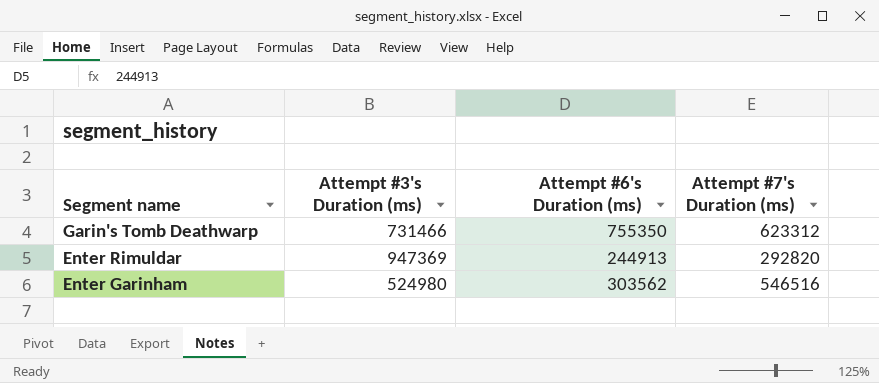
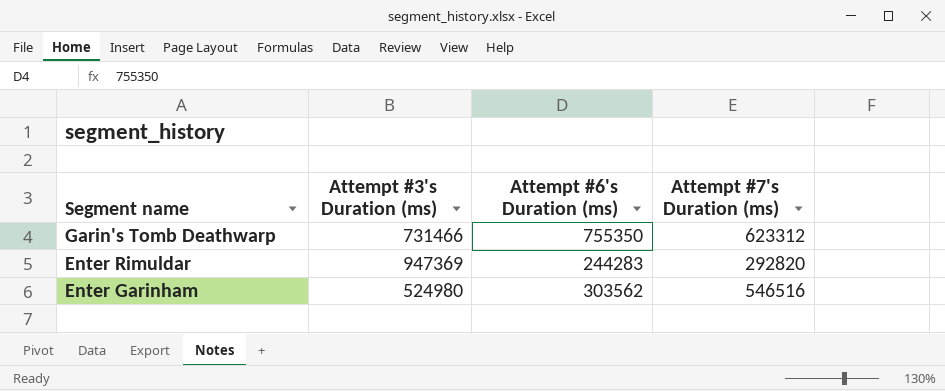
Enter Rimuldar | Attempt #6's Duration (ms): 244913 -> 244283

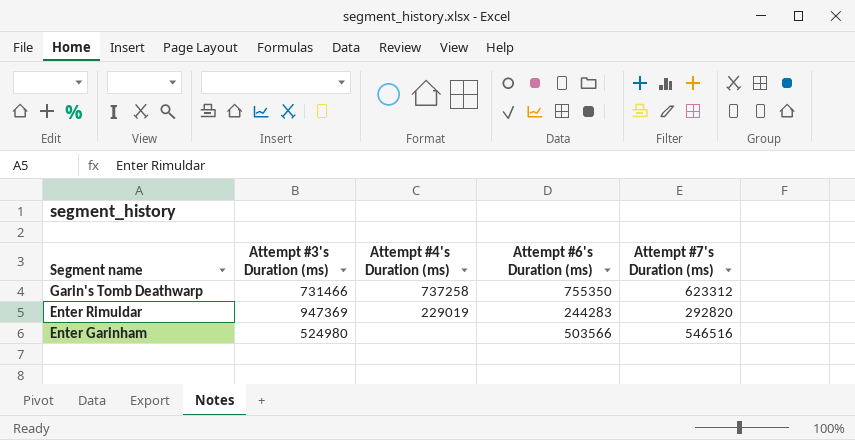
column Attempt #4's Duration (ms) | position: none -> 3
Enter Garinham | Attempt #6's Duration (ms): 303562 -> 503566

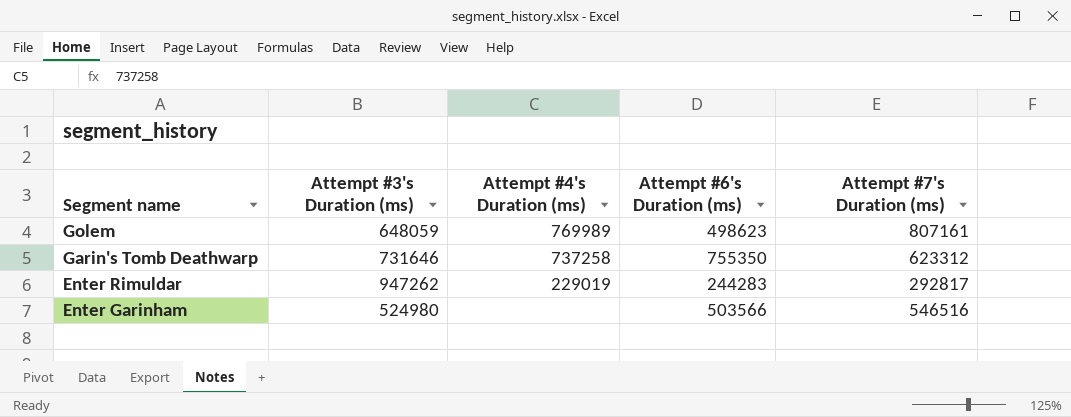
row Golem: none -> 648059 | 769989 | 498623 | 807161
Garin's Tomb Deathwarp | Attempt #3's Duration (ms): 731466 -> 731646
Enter Rimuldar | Attempt #3's Duration (ms): 947369 -> 947262
Enter Rimuldar | Attempt #7's Duration (ms): 292820 -> 292817

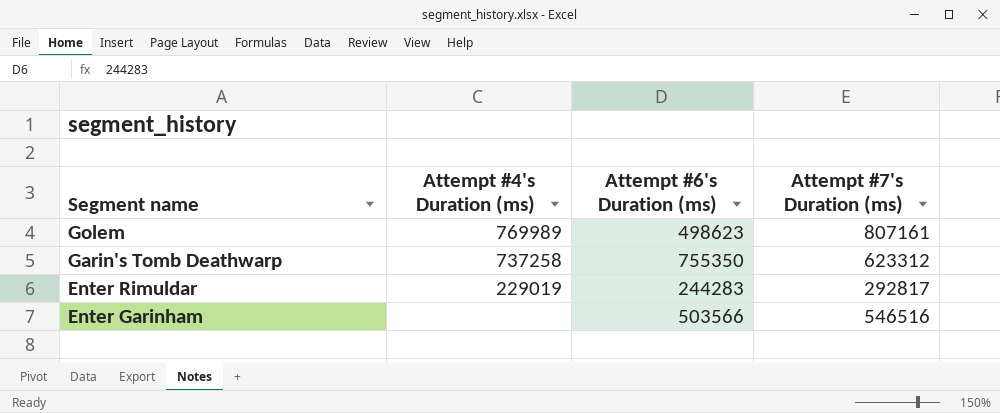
column Attempt #3's Duration (ms) | position: 2 -> none

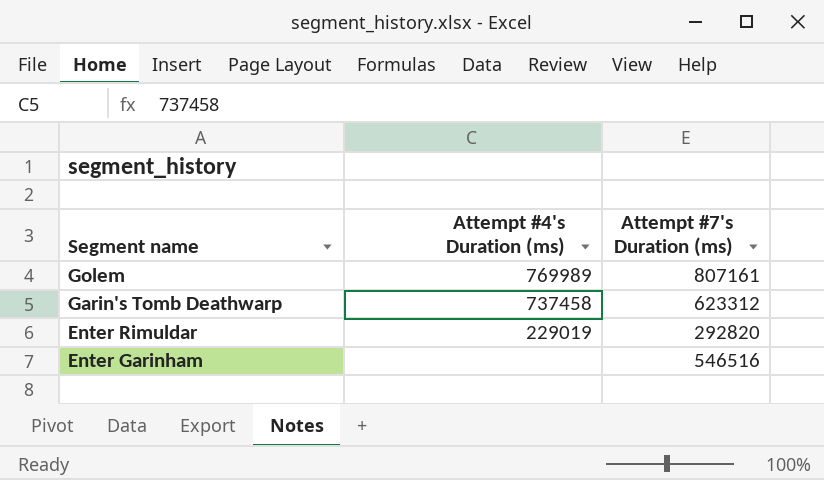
column Attempt #6's Duration (ms) | position: 3 -> none
Garin's Tomb Deathwarp | Attempt #4's Duration (ms): 737258 -> 737458
Enter Rimuldar | Attempt #7's Duration (ms): 292817 -> 292820

